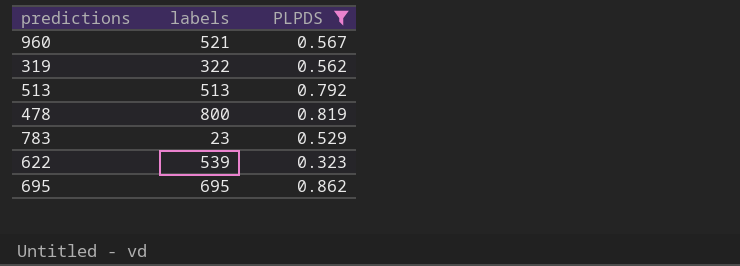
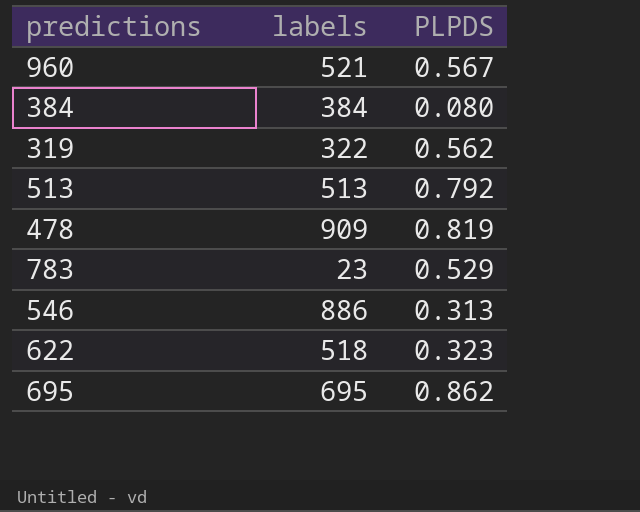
filter: PLPDS >= 0.323 -> none
478 | labels: 800 -> 909
622 | labels: 539 -> 518

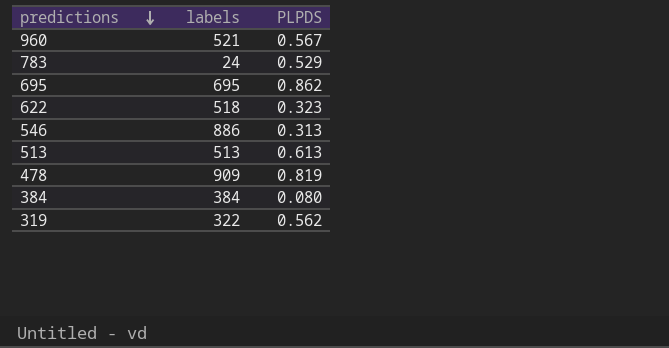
row order: none -> predictions descending
783 | labels: 23 -> 24
513 | PLPDS: 0.792 -> 0.613

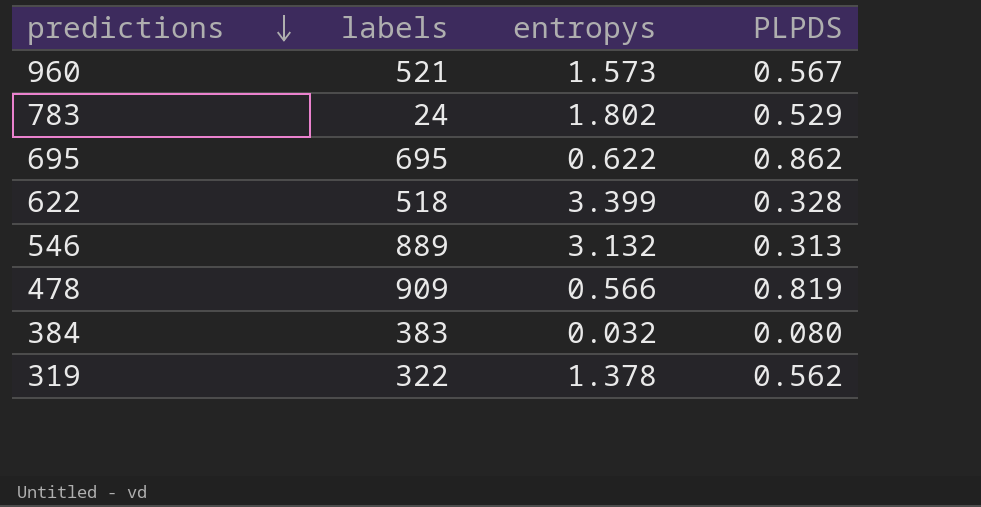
column entropys | position: none -> 3
row 513: 513 | 0.613 -> none
622 | PLPDS: 0.323 -> 0.328
546 | labels: 886 -> 889
384 | labels: 384 -> 383

